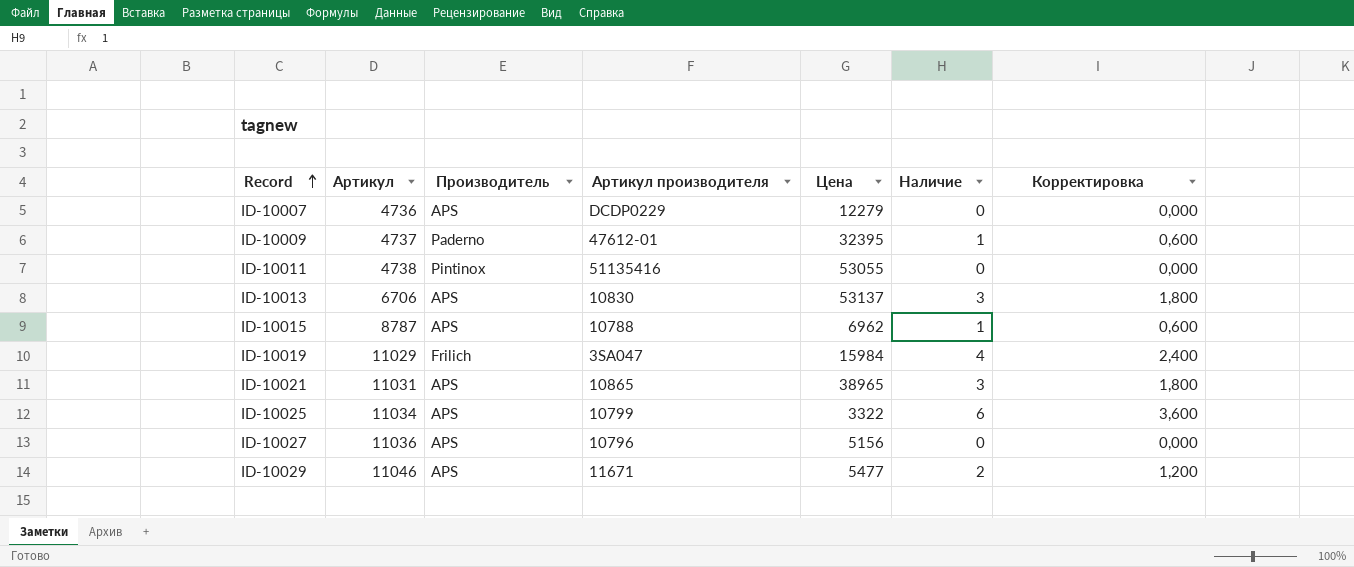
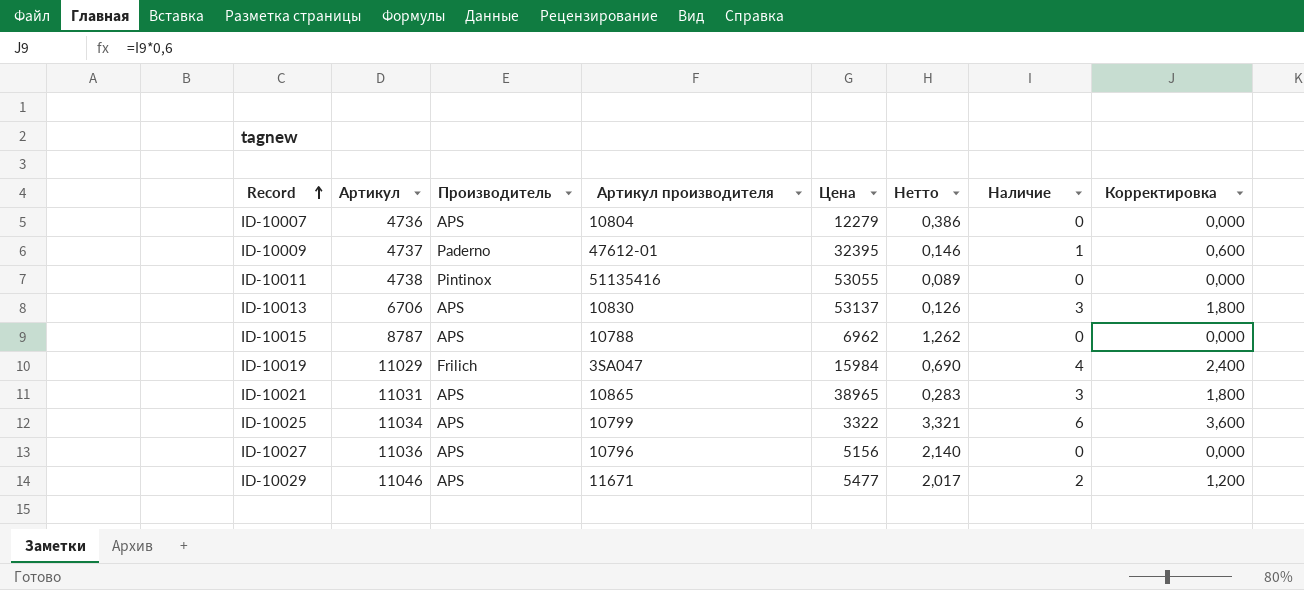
column Нетто | formula: none -> [Артикул] / [Цена]
ID-10007 | Артикул производителя: DCDP0229 -> 10804
ID-10015 | Наличие: 1 -> 0
ID-10015 | Корректировка: 0,600 -> 0,000

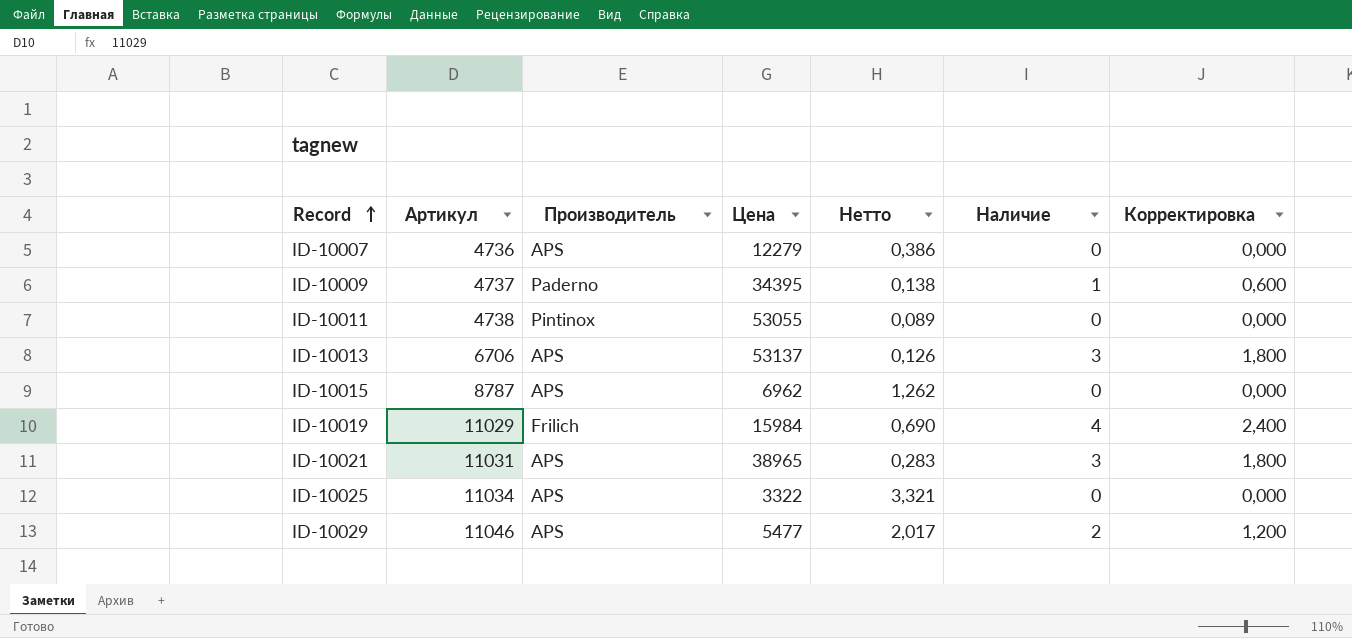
column Артикул производителя | position: 4 -> none
row ID-10027: 11036 | APS | 10796 | 5156 | 2,140 | 0 | 0,000 -> none
ID-10009 | Цена: 32395 -> 34395
ID-10009 | Нетто: 0,146 -> 0,138
ID-10025 | Наличие: 6 -> 0
ID-10025 | Корректировка: 3,600 -> 0,000

